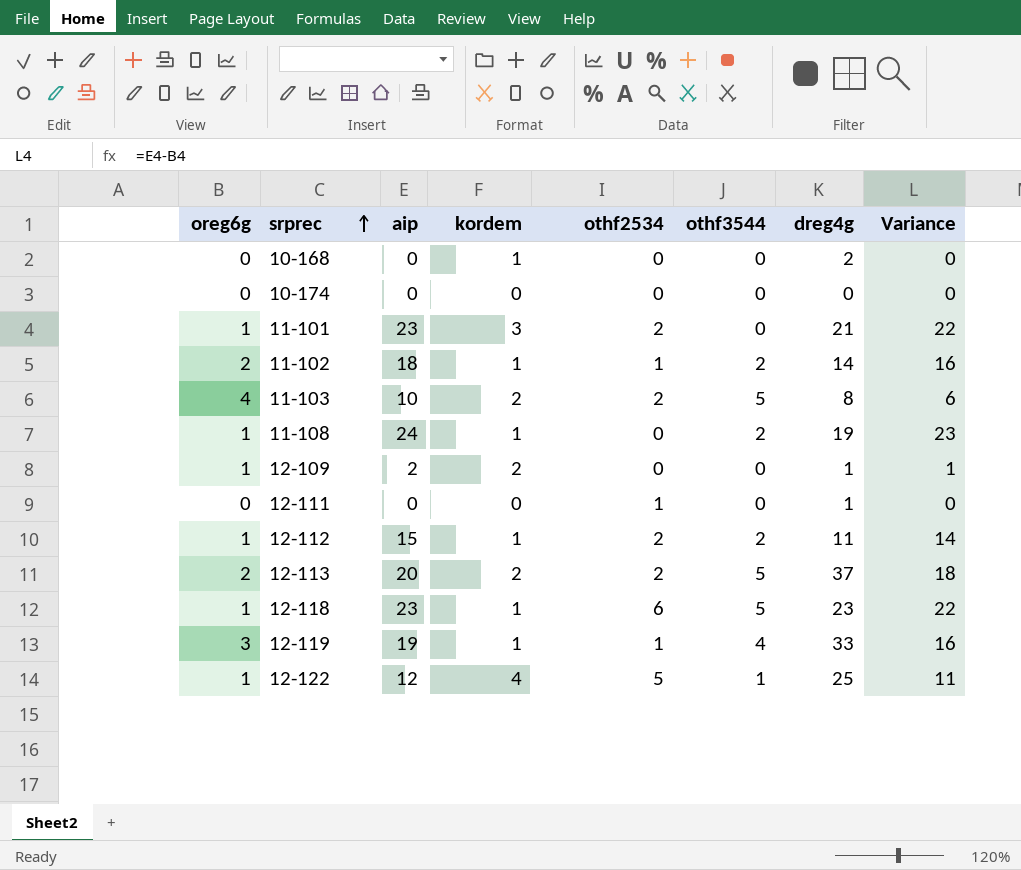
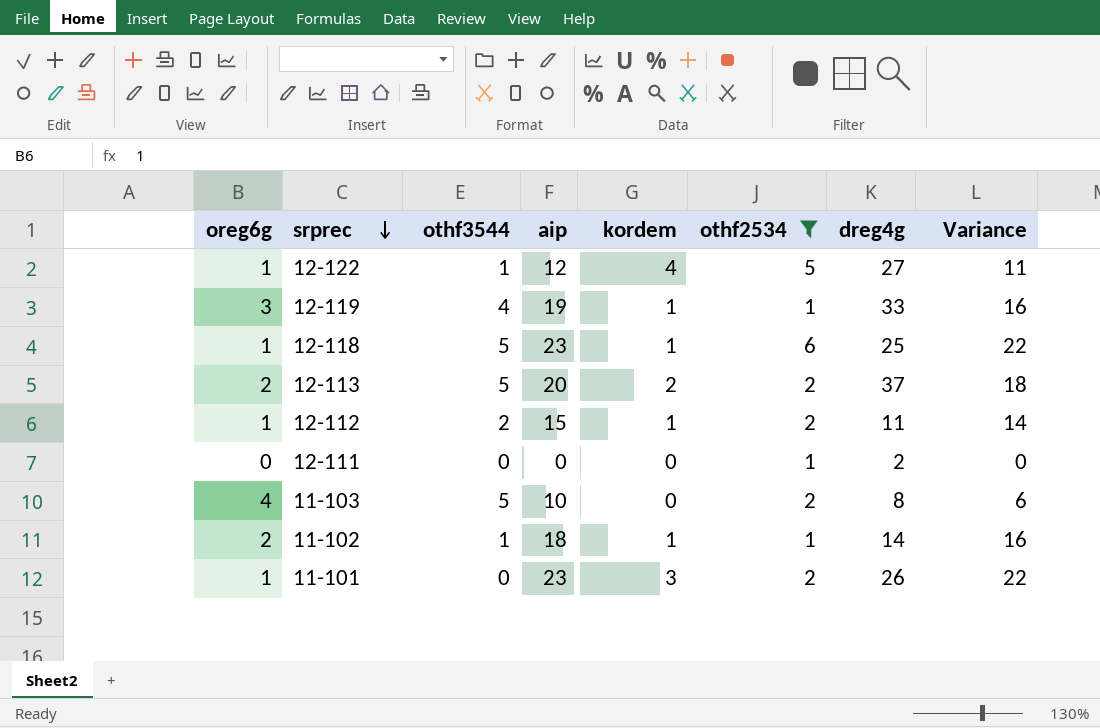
filter: none -> othf2534 != 0
row order: srprec ascending -> srprec descending
column othf3544 | position: 6 -> 3
12-122 | dreg4g: 25 -> 27
12-118 | dreg4g: 23 -> 25
12-111 | dreg4g: 1 -> 2
11-103 | kordem: 2 -> 0
11-102 | othf3544: 2 -> 1
11-101 | dreg4g: 21 -> 26

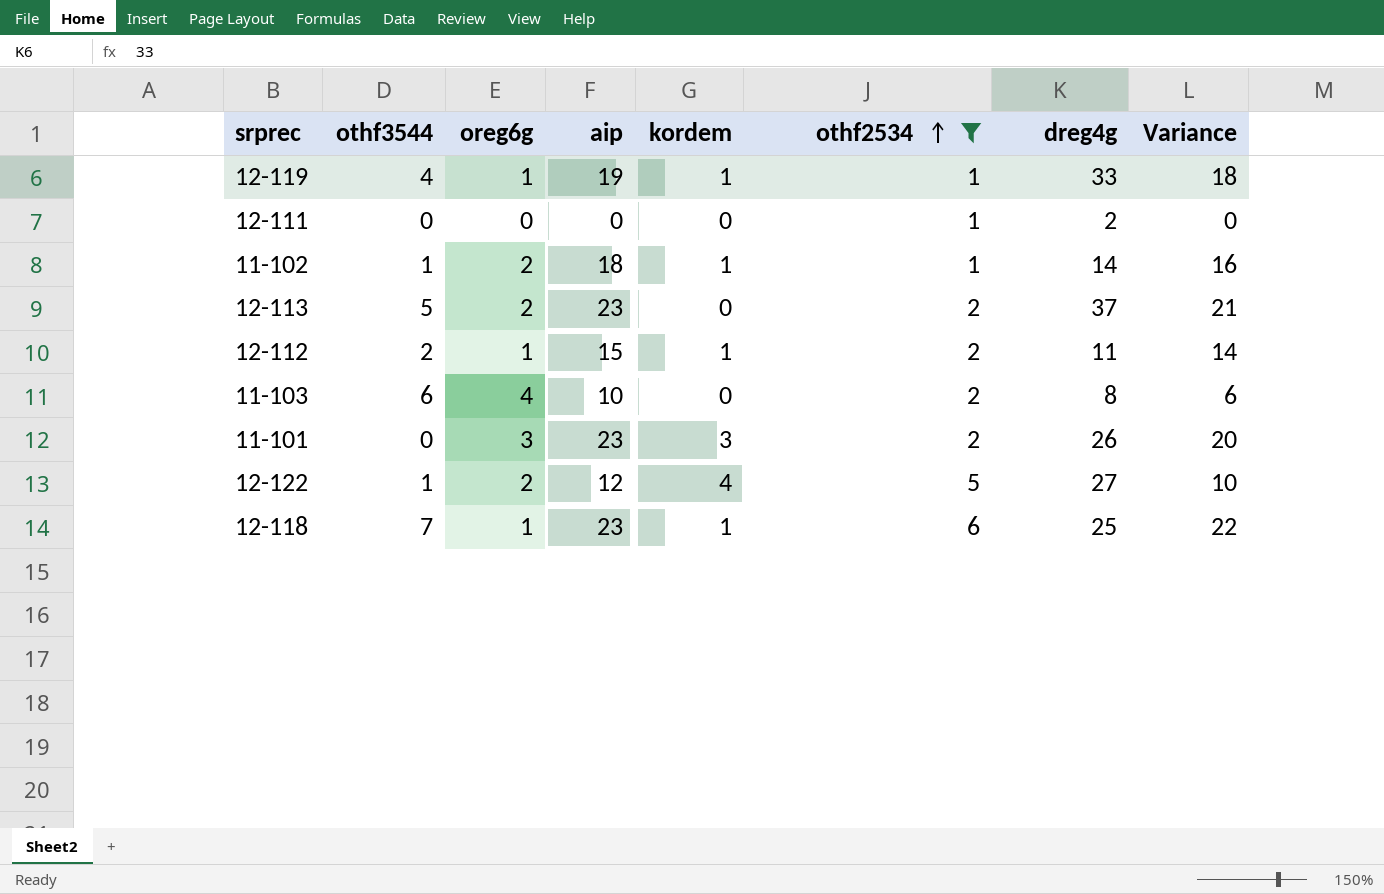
row order: srprec descending -> othf2534 ascending
column oreg6g | position: 1 -> 3
12-119 | oreg6g: 3 -> 1
12-119 | Variance: 16 -> 18
12-113 | aip: 20 -> 23
12-113 | kordem: 2 -> 0
12-113 | Variance: 18 -> 21
11-103 | othf3544: 5 -> 6
11-101 | oreg6g: 1 -> 3
11-101 | Variance: 22 -> 20
12-122 | oreg6g: 1 -> 2
12-122 | Variance: 11 -> 10
12-118 | othf3544: 5 -> 7

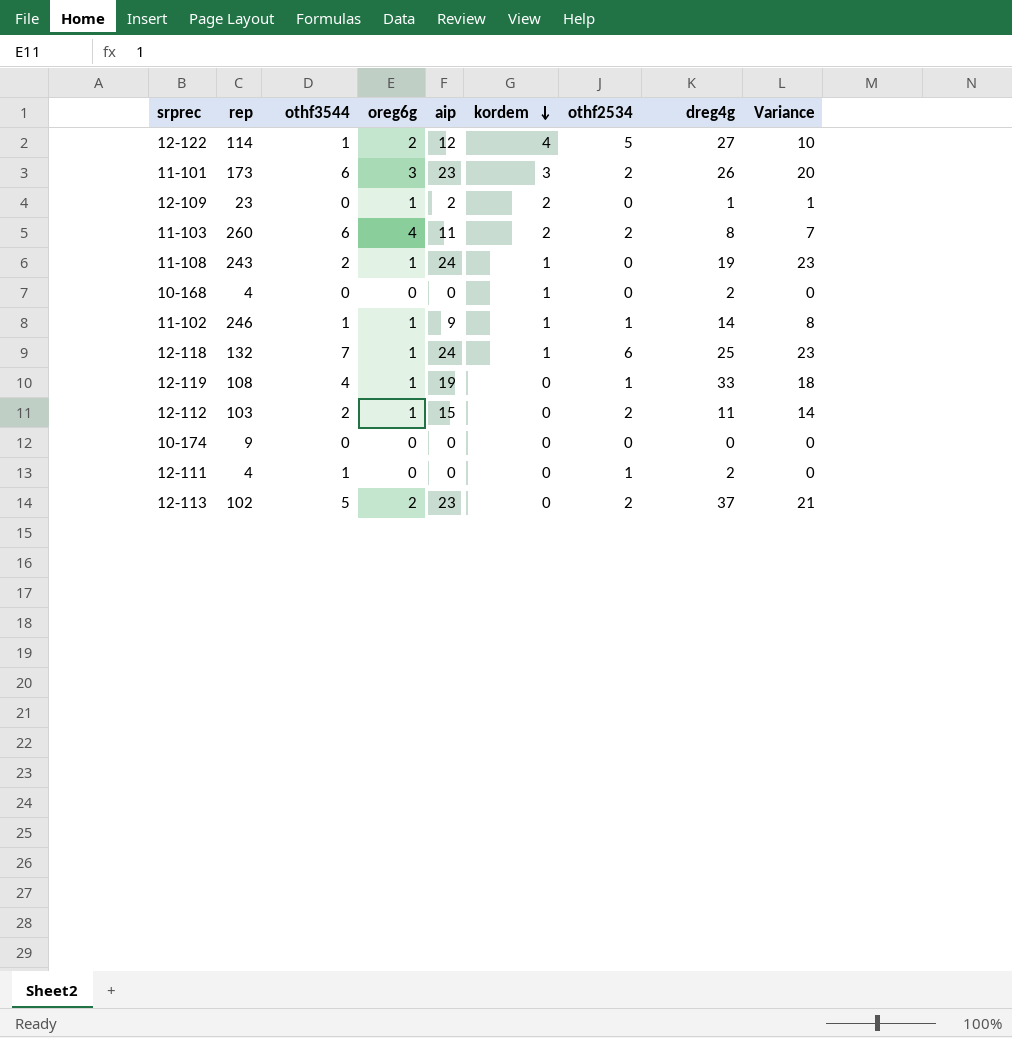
filter: othf2534 != 0 -> none
row order: othf2534 ascending -> kordem descending
column rep | position: none -> 2
11-101 | othf3544: 0 -> 6
11-103 | aip: 10 -> 11
11-103 | kordem: 0 -> 2
11-103 | Variance: 6 -> 7
11-102 | oreg6g: 2 -> 1
11-102 | aip: 18 -> 9
11-102 | Variance: 16 -> 8
12-118 | aip: 23 -> 24
12-118 | Variance: 22 -> 23
12-119 | kordem: 1 -> 0
12-112 | kordem: 1 -> 0
12-111 | othf3544: 0 -> 1

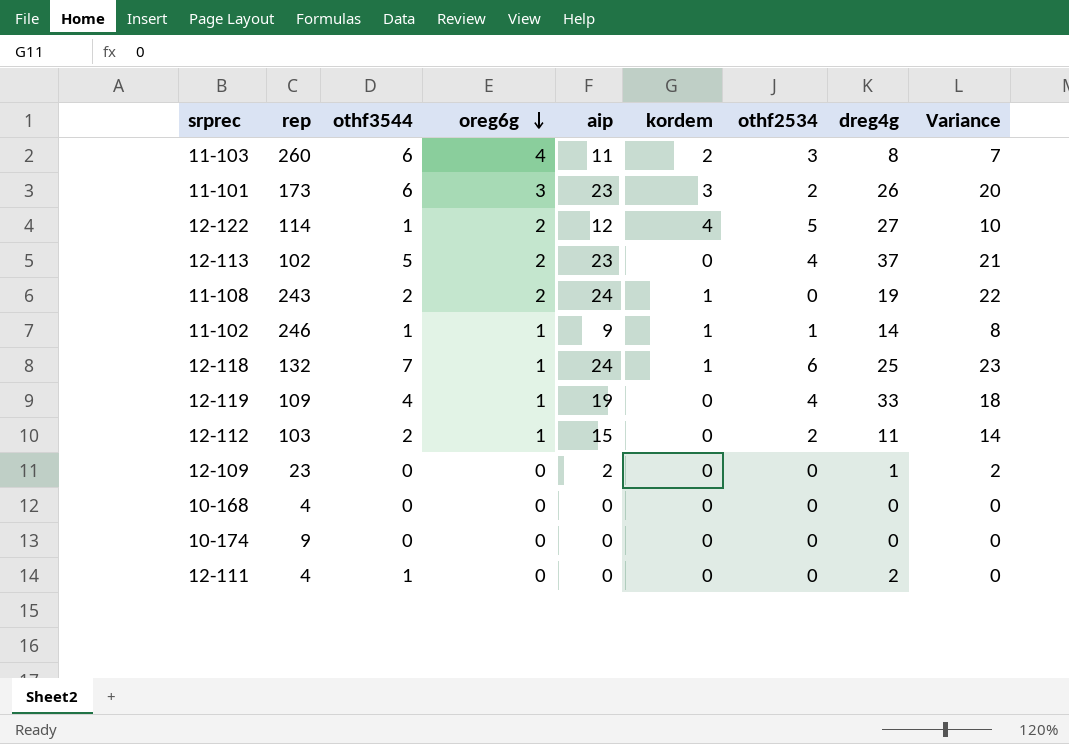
row order: kordem descending -> oreg6g descending
11-103 | othf2534: 2 -> 3
12-113 | othf2534: 2 -> 4
11-108 | oreg6g: 1 -> 2
11-108 | Variance: 23 -> 22
12-119 | rep: 108 -> 109
12-119 | othf2534: 1 -> 4
12-109 | oreg6g: 1 -> 0
12-109 | kordem: 2 -> 0
12-109 | Variance: 1 -> 2
10-168 | kordem: 1 -> 0
10-168 | dreg4g: 2 -> 0
12-111 | othf2534: 1 -> 0

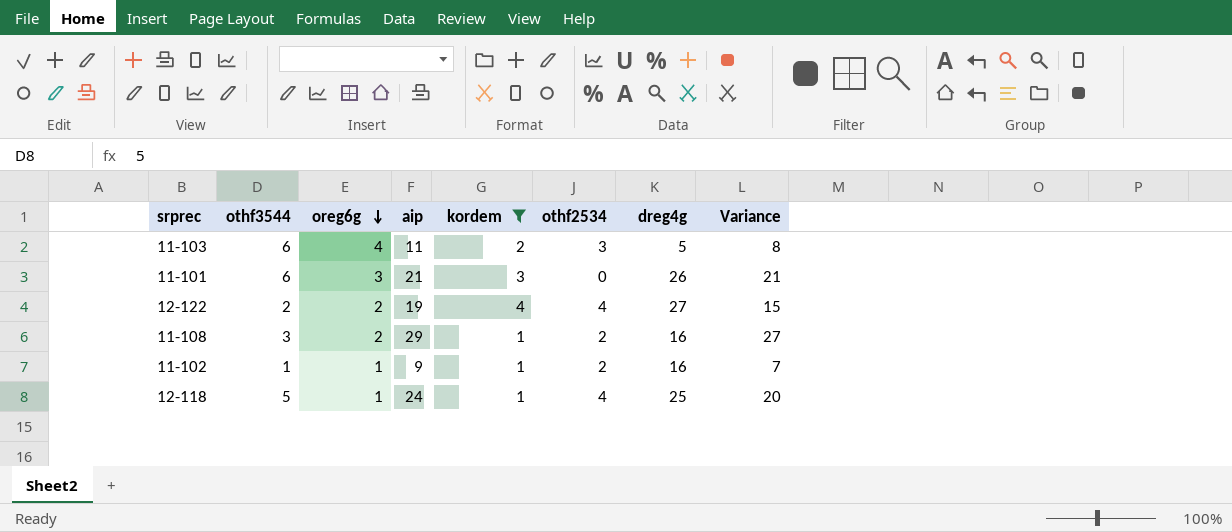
filter: none -> kordem != 0
column rep | position: 2 -> none
column Variance | formula: [aip] - [oreg6g] -> [aip] - [othf2534]
11-103 | dreg4g: 8 -> 5
11-101 | aip: 23 -> 21
11-101 | othf2534: 2 -> 0
12-122 | othf3544: 1 -> 2
12-122 | aip: 12 -> 19
12-122 | othf2534: 5 -> 4
11-108 | othf3544: 2 -> 3
11-108 | aip: 24 -> 29
11-108 | othf2534: 0 -> 2
11-108 | dreg4g: 19 -> 16
11-102 | othf2534: 1 -> 2
11-102 | dreg4g: 14 -> 16
12-118 | othf3544: 7 -> 5
12-118 | othf2534: 6 -> 4

